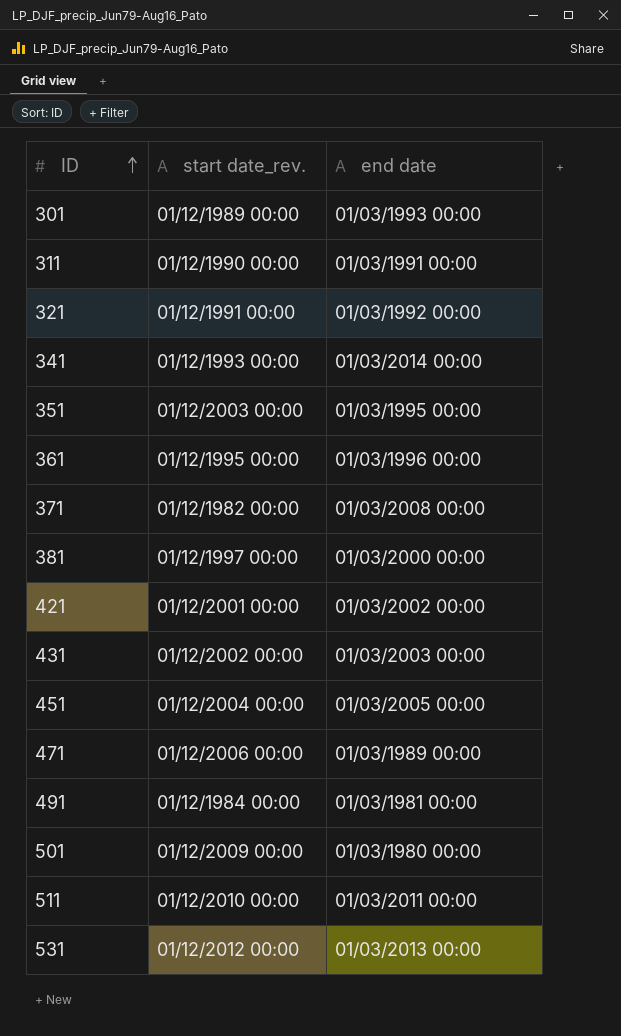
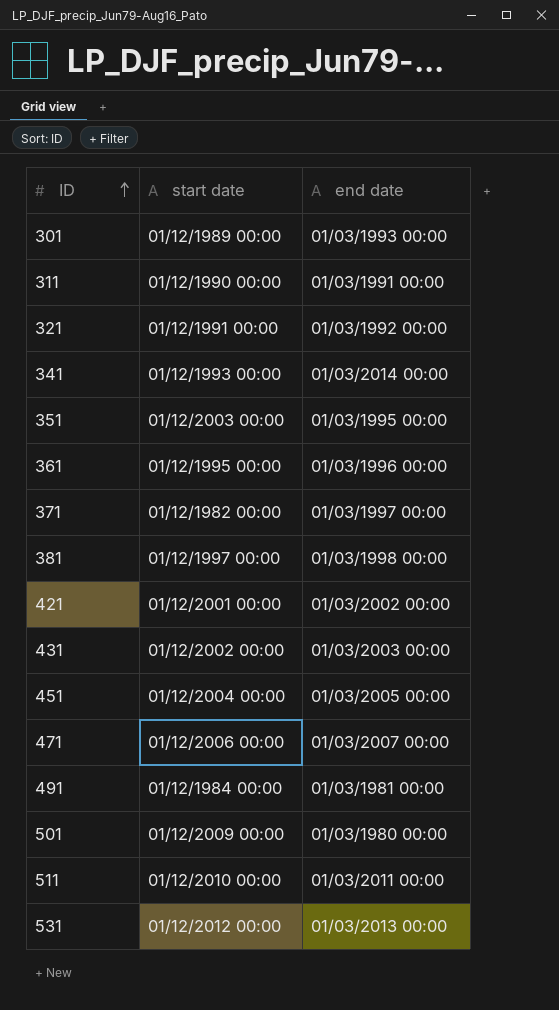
column name: start date_rev. -> start date
371 | end date: 01/03/2008 00:00 -> 01/03/1997 00:00
381 | end date: 01/03/2000 00:00 -> 01/03/1998 00:00
471 | end date: 01/03/1989 00:00 -> 01/03/2007 00:00

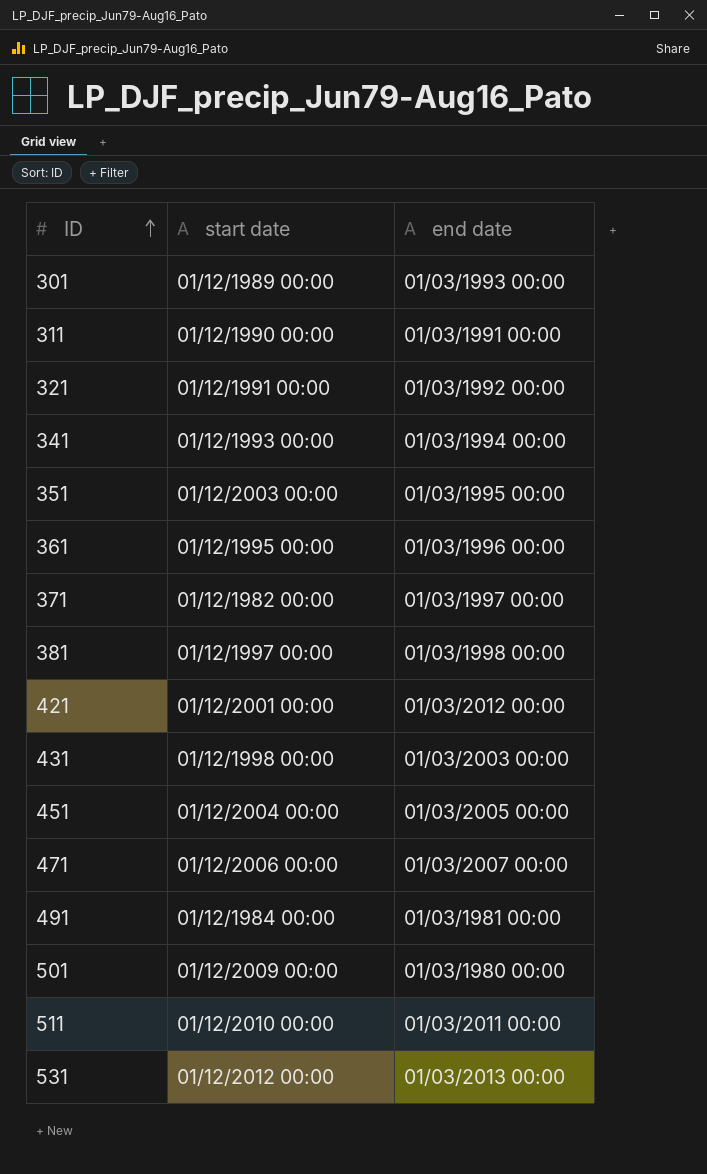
341 | end date: 01/03/2014 00:00 -> 01/03/1994 00:00
421 | end date: 01/03/2002 00:00 -> 01/03/2012 00:00
431 | start date: 01/12/2002 00:00 -> 01/12/1998 00:00

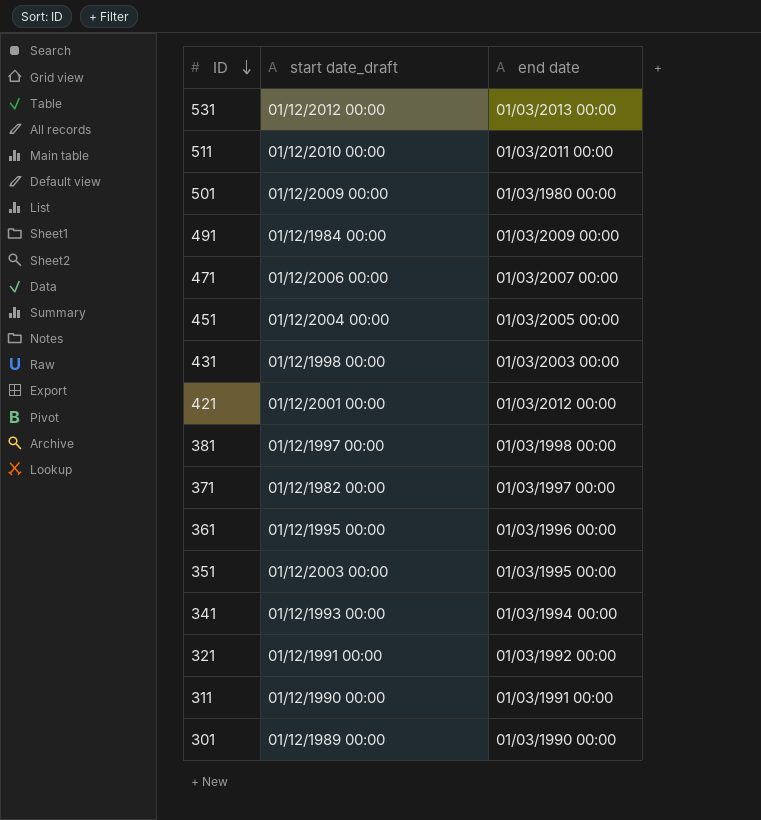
row order: ID ascending -> ID descending
column name: start date -> start date_draft
491 | end date: 01/03/1981 00:00 -> 01/03/2009 00:00
301 | end date: 01/03/1993 00:00 -> 01/03/1990 00:00

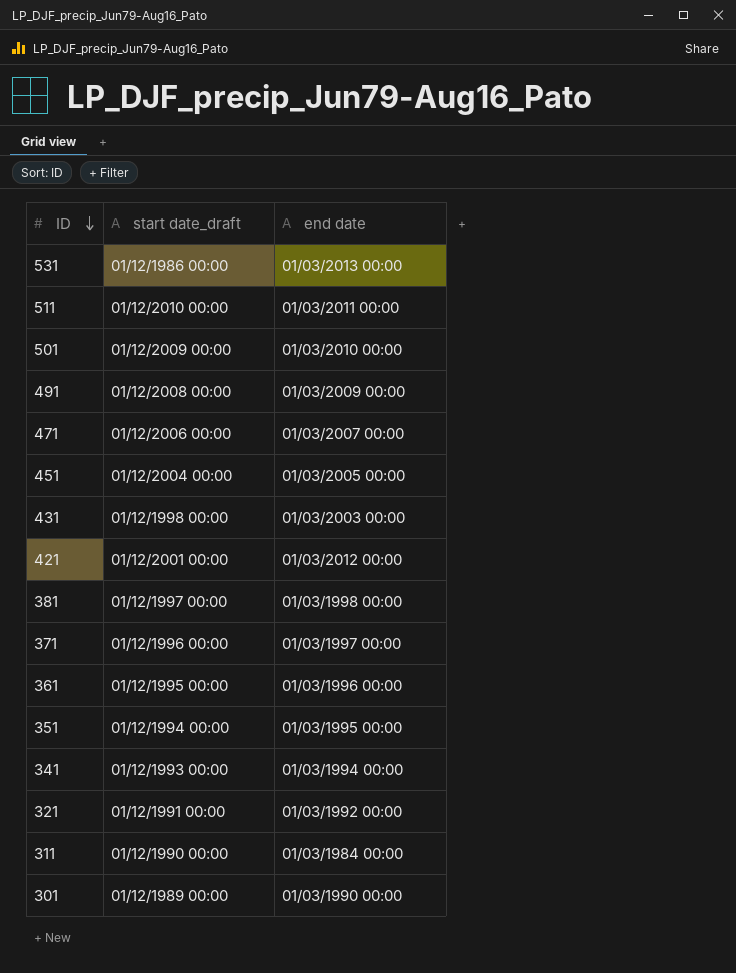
531 | start date_draft: 01/12/2012 00:00 -> 01/12/1986 00:00
501 | end date: 01/03/1980 00:00 -> 01/03/2010 00:00
491 | start date_draft: 01/12/1984 00:00 -> 01/12/2008 00:00
371 | start date_draft: 01/12/1982 00:00 -> 01/12/1996 00:00
351 | start date_draft: 01/12/2003 00:00 -> 01/12/1994 00:00
311 | end date: 01/03/1991 00:00 -> 01/03/1984 00:00

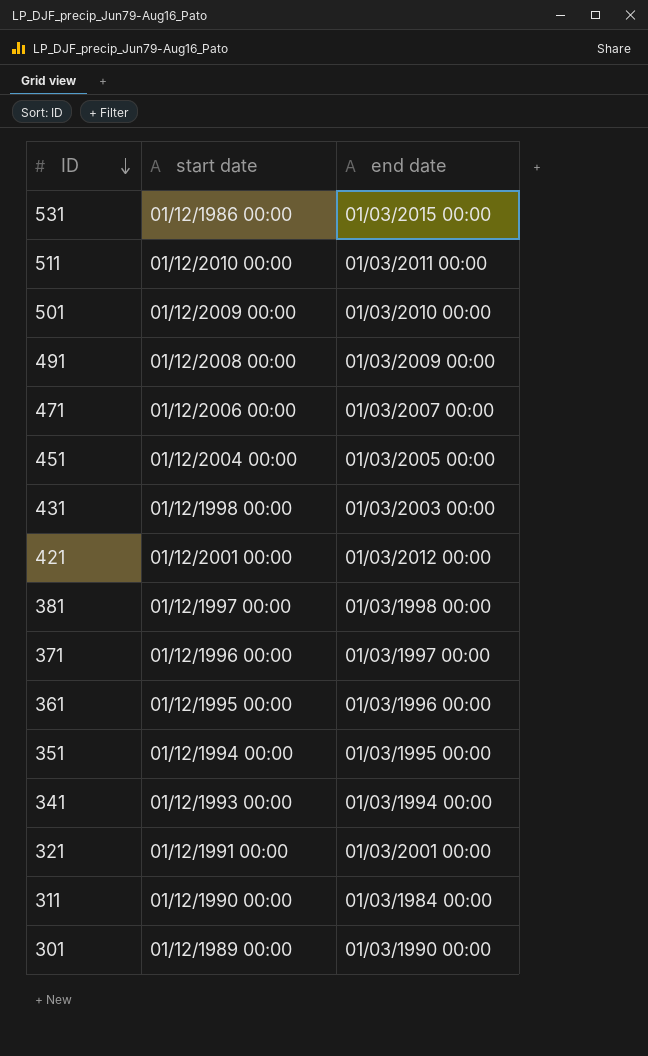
column name: start date_draft -> start date
531 | end date: 01/03/2013 00:00 -> 01/03/2015 00:00
321 | end date: 01/03/1992 00:00 -> 01/03/2001 00:00

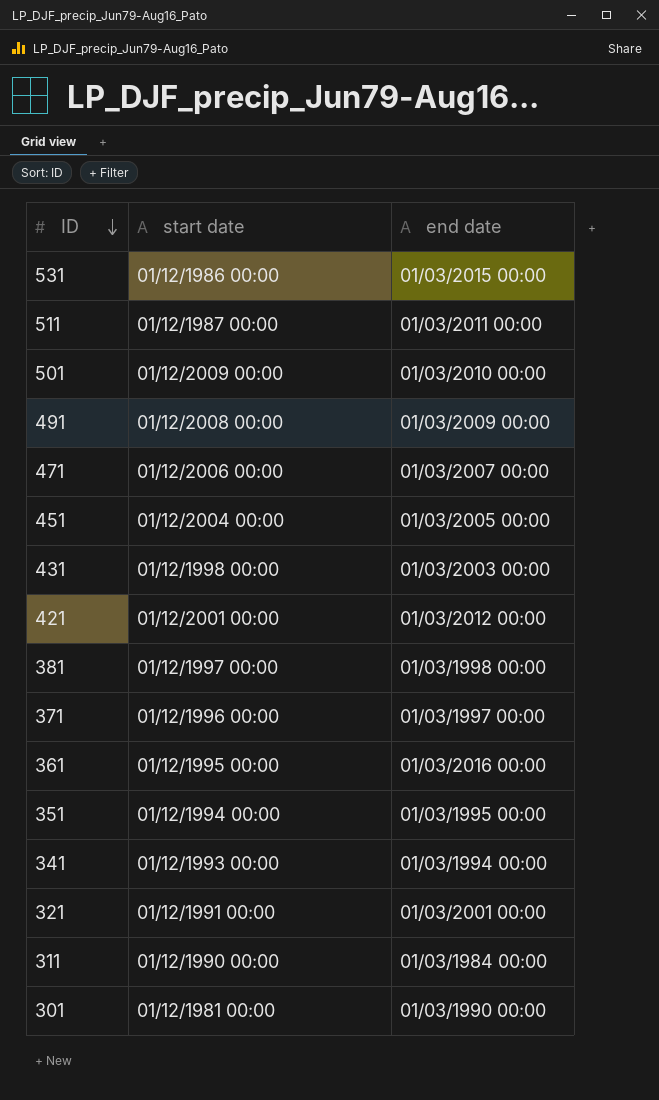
511 | start date: 01/12/2010 00:00 -> 01/12/1987 00:00
361 | end date: 01/03/1996 00:00 -> 01/03/2016 00:00
301 | start date: 01/12/1989 00:00 -> 01/12/1981 00:00

